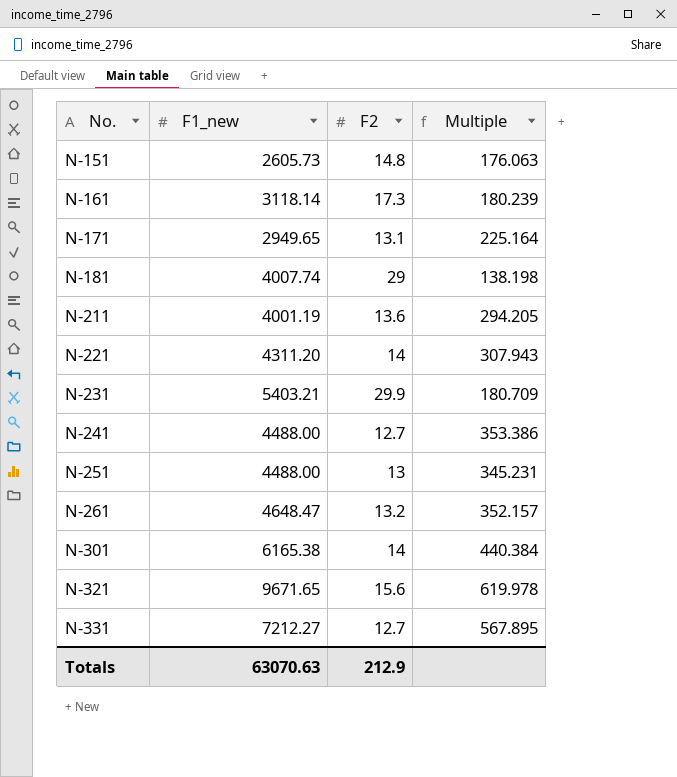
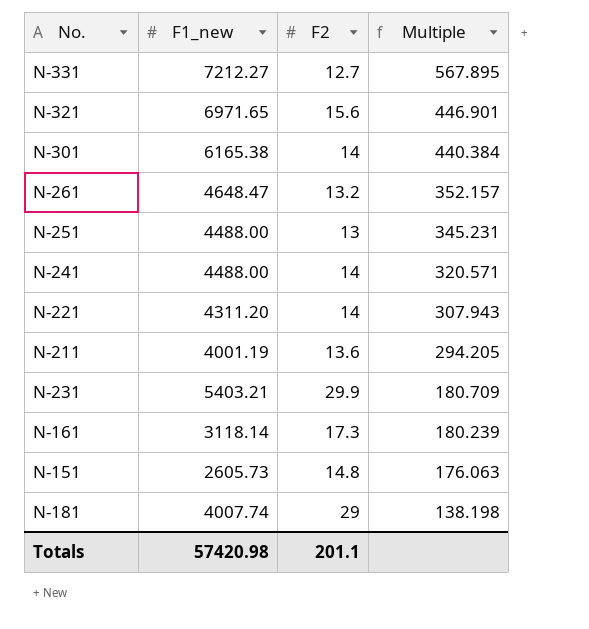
row order: No. ascending -> Multiple descending
row N-171: 2949.65 | 13.1 | 225.164 -> none
N-321 | F1_new: 9671.65 -> 6971.65
N-321 | Multiple: 619.978 -> 446.901
N-241 | F2: 12.7 -> 14
N-241 | Multiple: 353.386 -> 320.571
Totals | F1_new: 63070.63 -> 57420.98
Totals | F2: 212.9 -> 201.1

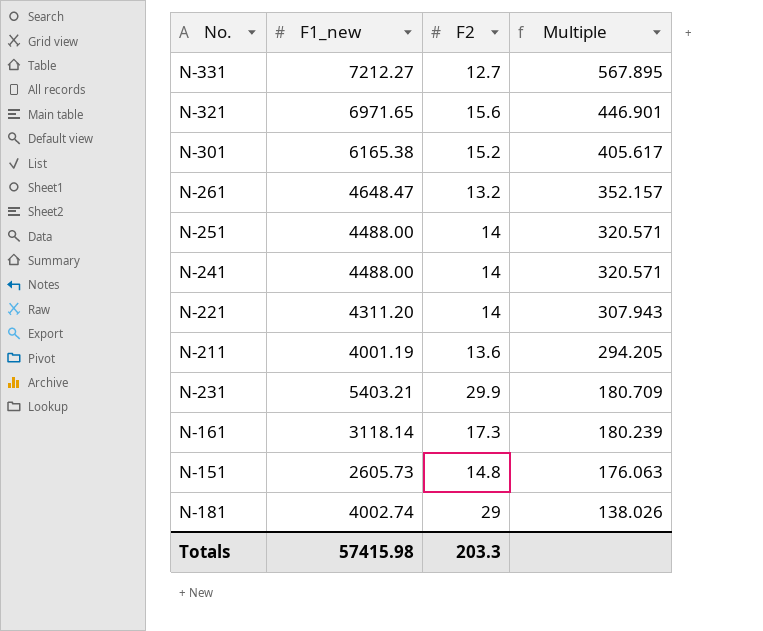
N-301 | F2: 14 -> 15.2
N-301 | Multiple: 440.384 -> 405.617
N-251 | F2: 13 -> 14
N-251 | Multiple: 345.231 -> 320.571
N-181 | F1_new: 4007.74 -> 4002.74
N-181 | Multiple: 138.198 -> 138.026
Totals | F1_new: 57420.98 -> 57415.98
Totals | F2: 201.1 -> 203.3

